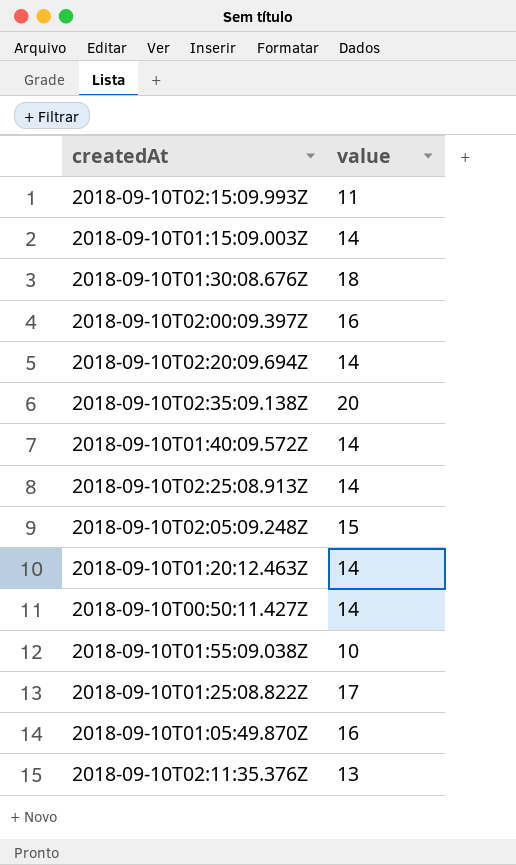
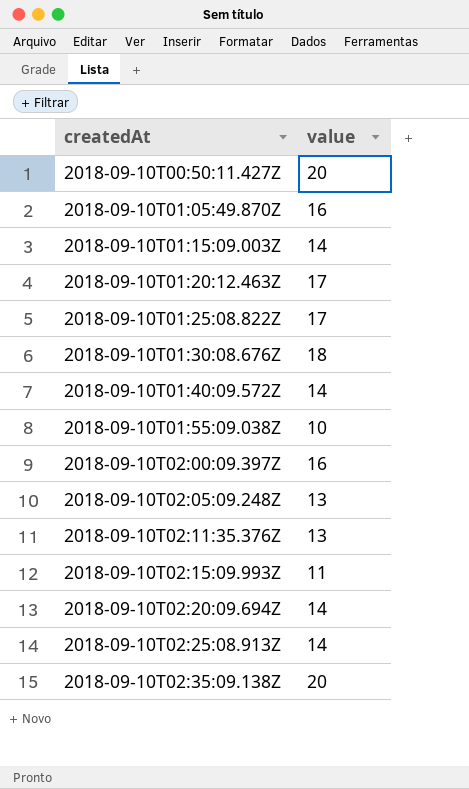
row order: none -> createdAt ascending
2018-09-10T00:50:11.427Z | value: 14 -> 20
2018-09-10T01:20:12.463Z | value: 14 -> 17
2018-09-10T02:05:09.248Z | value: 15 -> 13

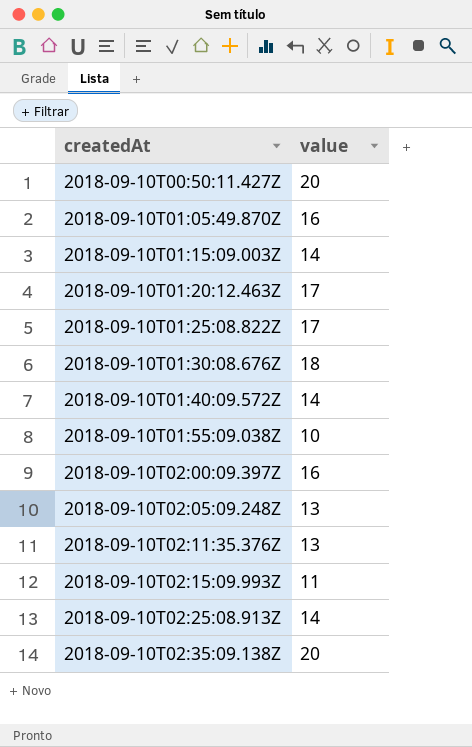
row 2018-09-10T02:20:09.694Z: 14 -> none

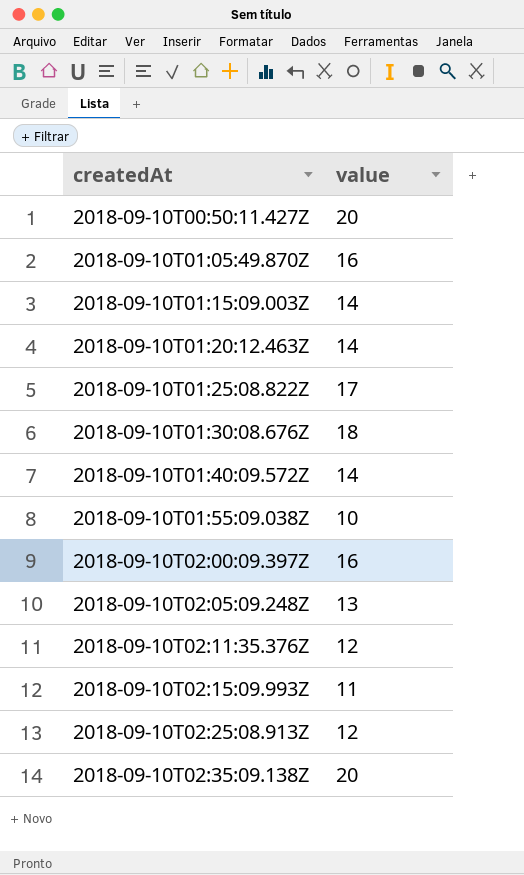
2018-09-10T01:20:12.463Z | value: 17 -> 14
2018-09-10T02:11:35.376Z | value: 13 -> 12
2018-09-10T02:25:08.913Z | value: 14 -> 12

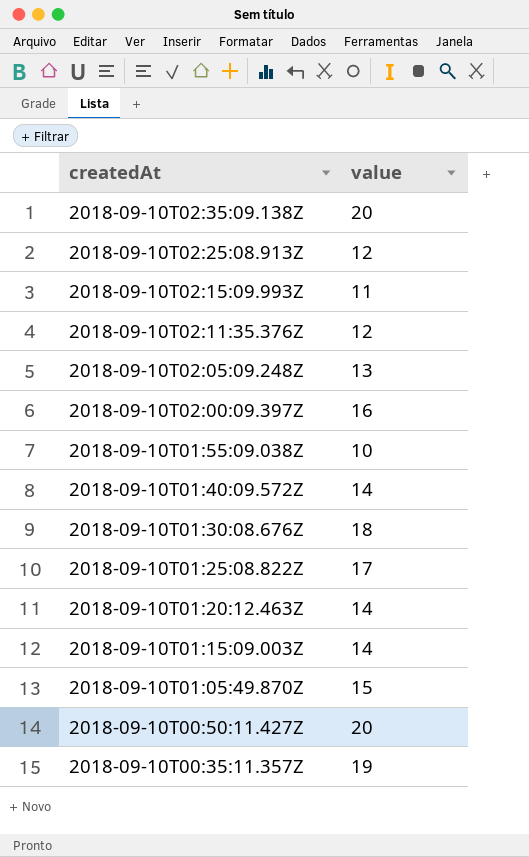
row order: createdAt ascending -> createdAt descending
2018-09-10T01:05:49.870Z | value: 16 -> 15
row 2018-09-10T00:35:11.357Z: none -> 19

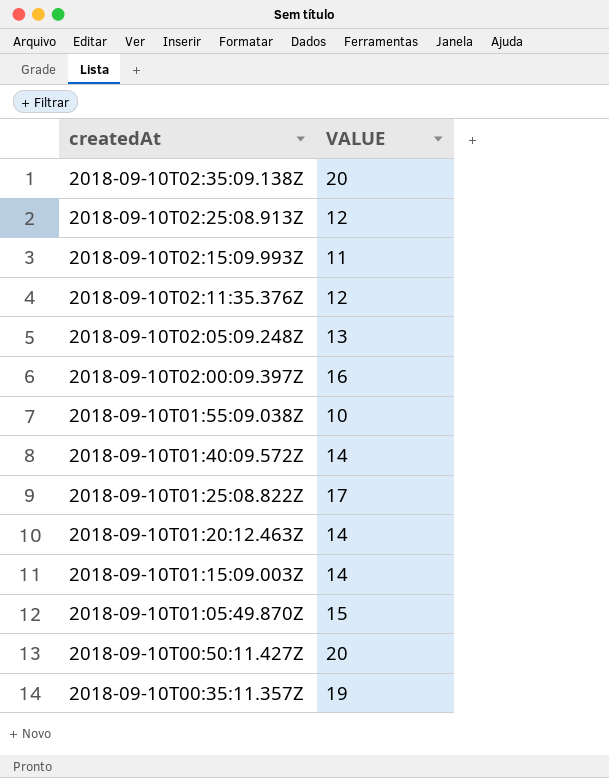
column name: value -> VALUE
row 2018-09-10T01:30:08.676Z: 18 -> none

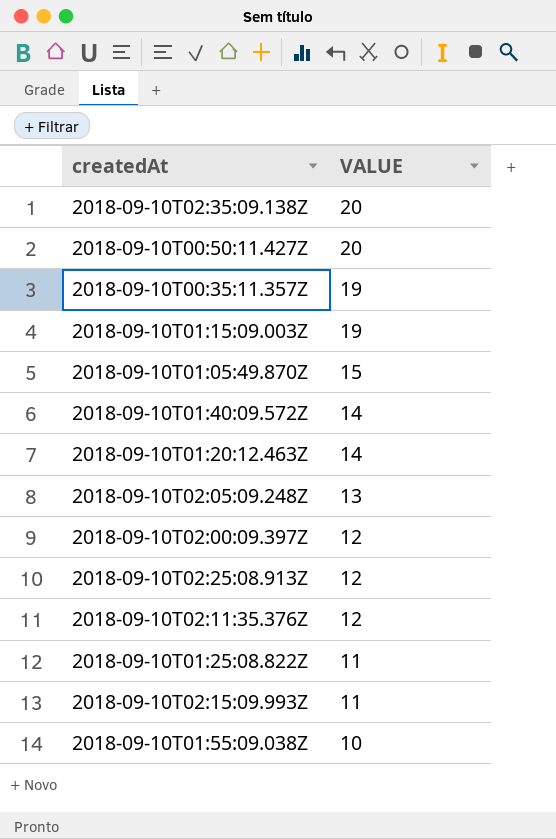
row order: createdAt descending -> VALUE descending
2018-09-10T01:15:09.003Z | VALUE: 14 -> 19
2018-09-10T02:00:09.397Z | VALUE: 16 -> 12
2018-09-10T01:25:08.822Z | VALUE: 17 -> 11

